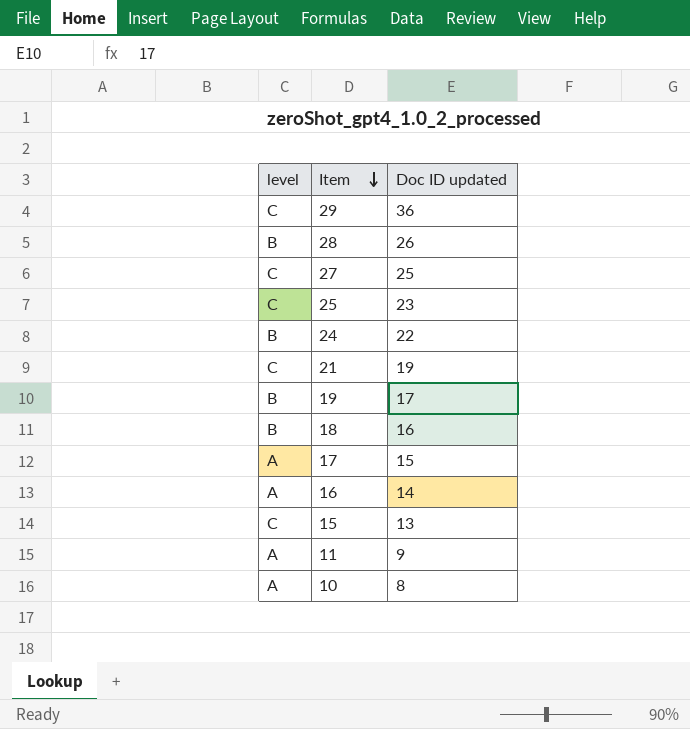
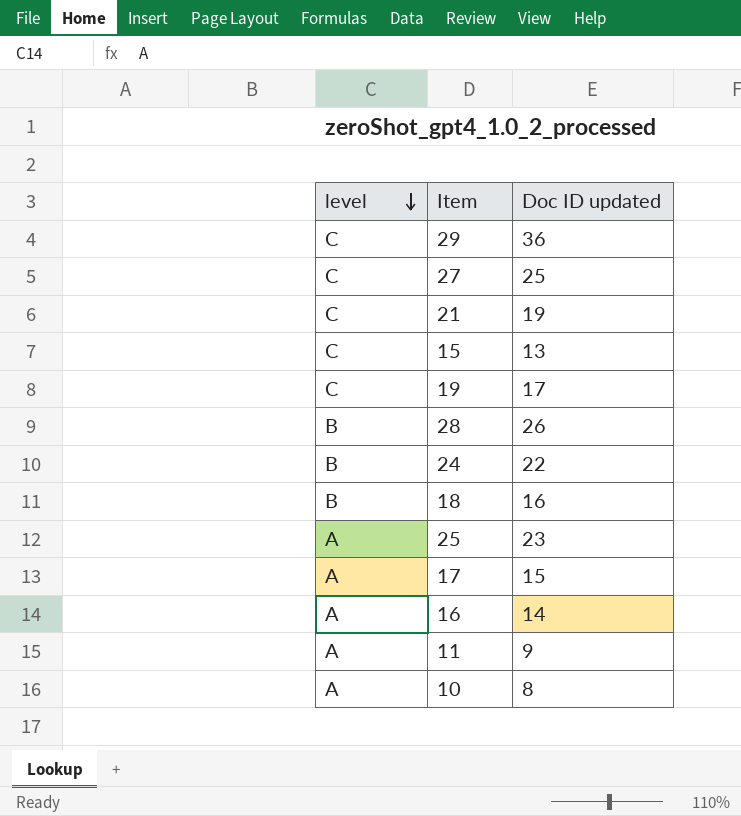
row order: Item descending -> level descending
19 | level: B -> C
25 | level: C -> A

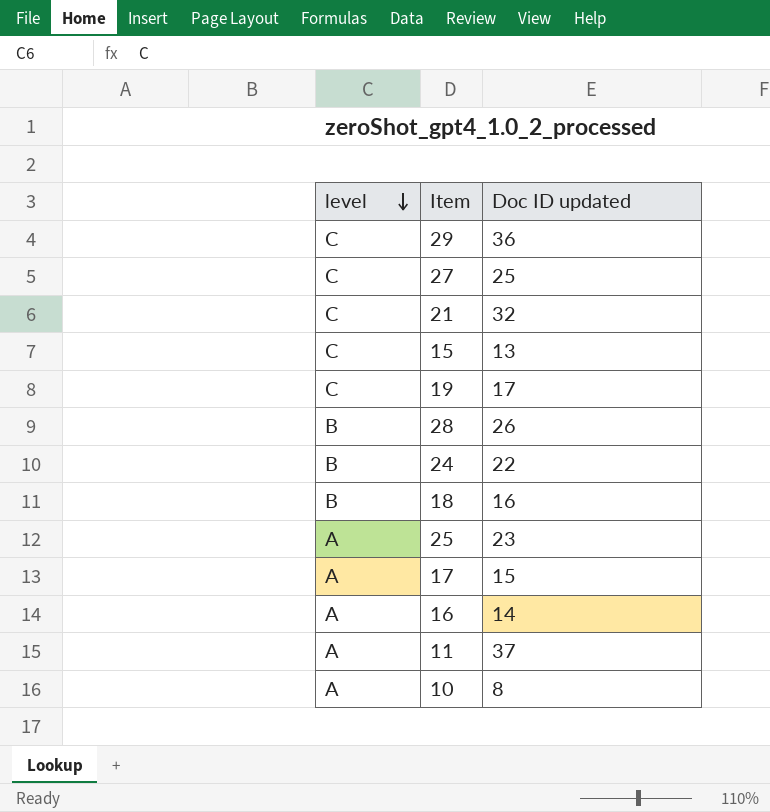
21 | Doc ID updated: 19 -> 32
11 | Doc ID updated: 9 -> 37

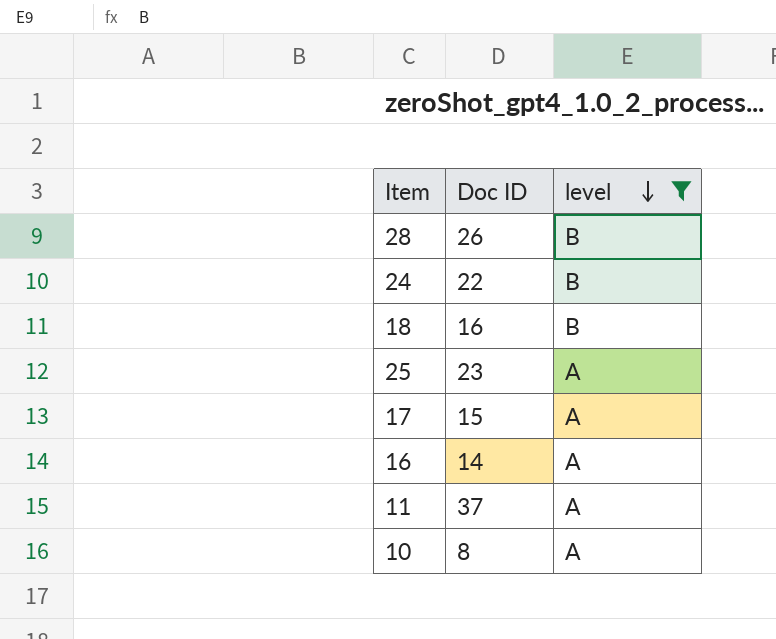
filter: none -> level != C
column name: Doc ID updated -> Doc ID
column level | position: 1 -> 3

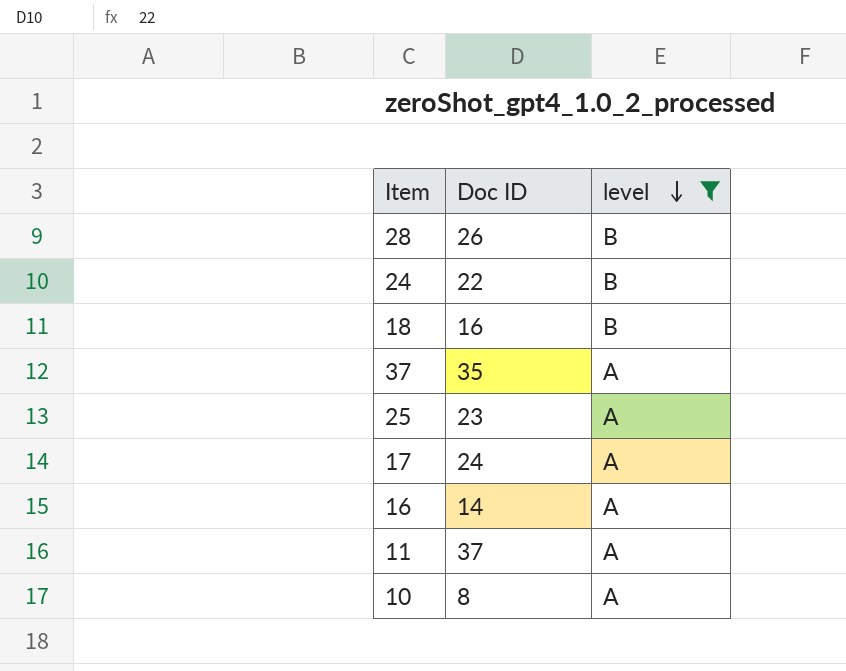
row 37: none -> 35 | A
17 | Doc ID: 15 -> 24

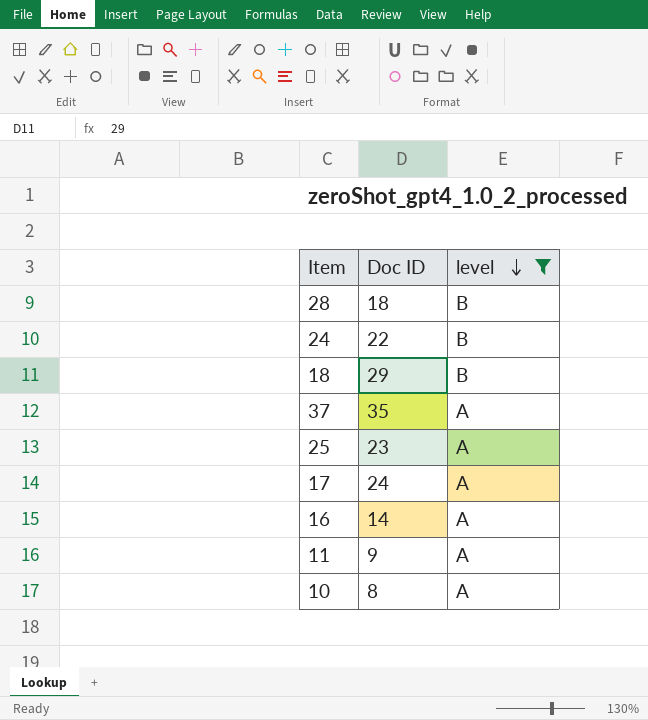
28 | Doc ID: 26 -> 18
18 | Doc ID: 16 -> 29
11 | Doc ID: 37 -> 9

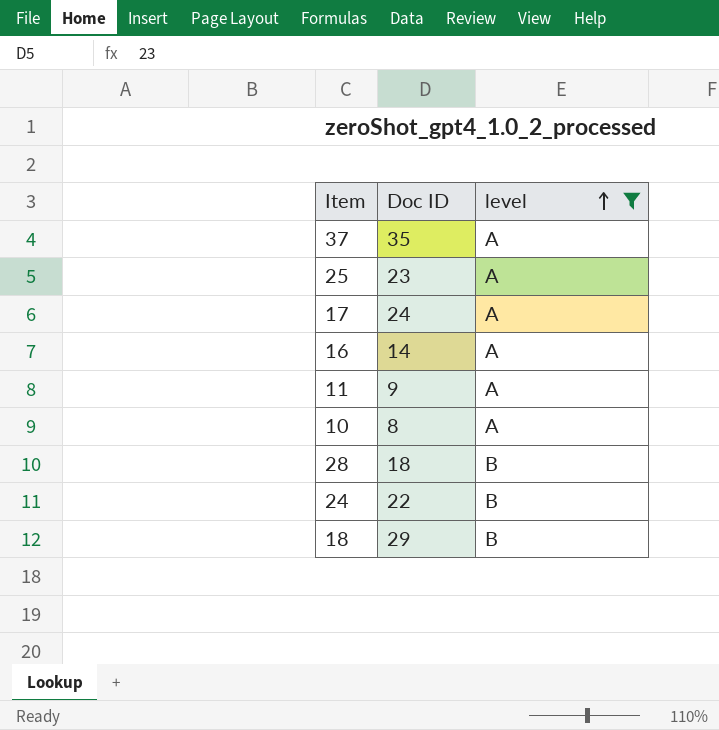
row order: level descending -> level ascending

